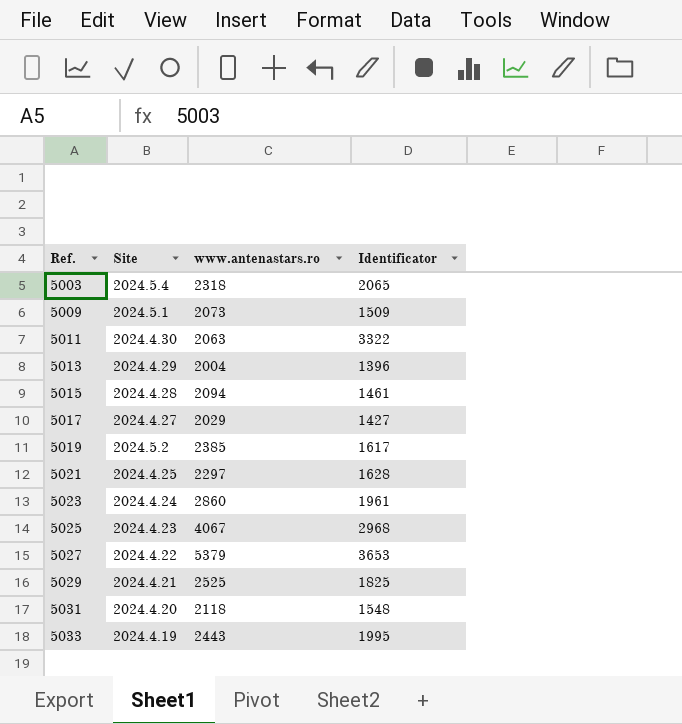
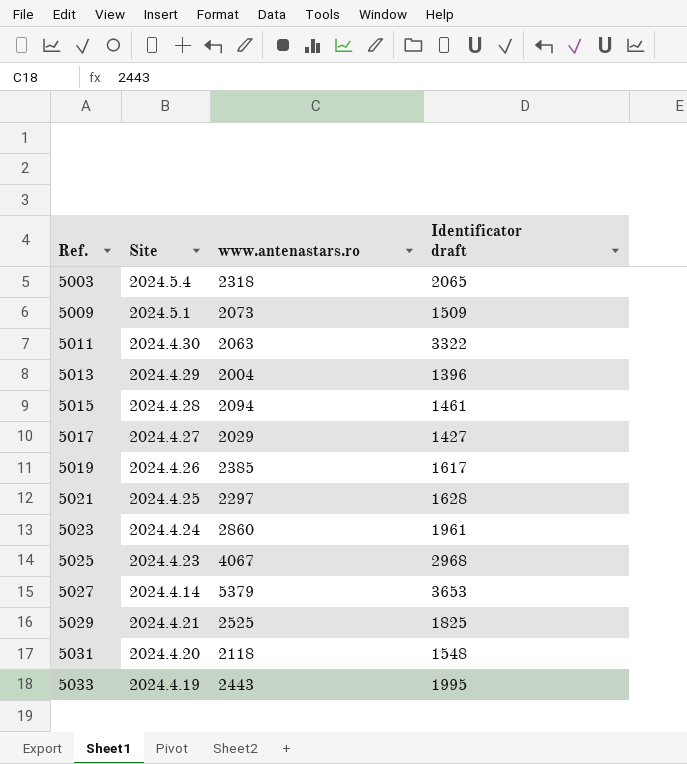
column name: Identificator -> Identificator draft
5019 | Site: 2024.5.2 -> 2024.4.26
5027 | Site: 2024.4.22 -> 2024.4.14

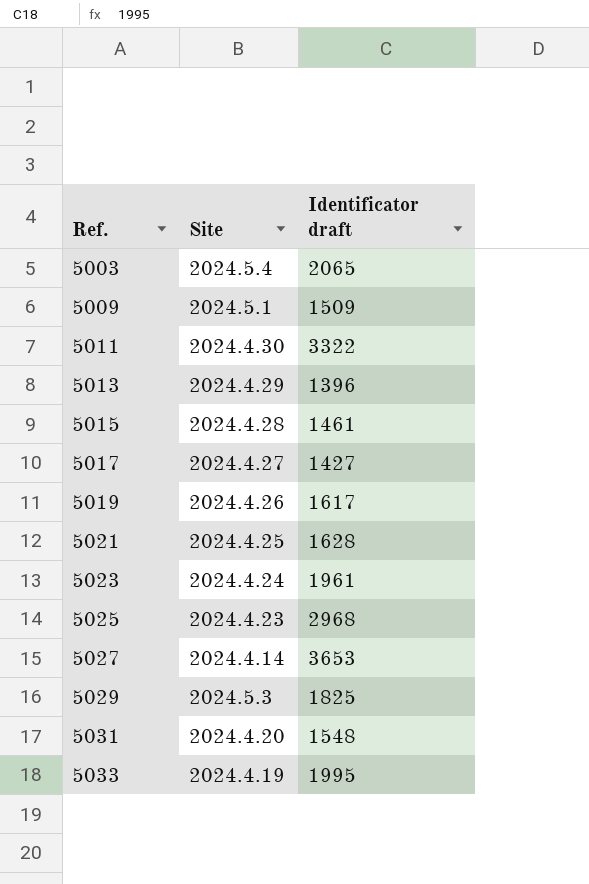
column www.antenastars.ro | position: 3 -> none
5029 | Site: 2024.4.21 -> 2024.5.3

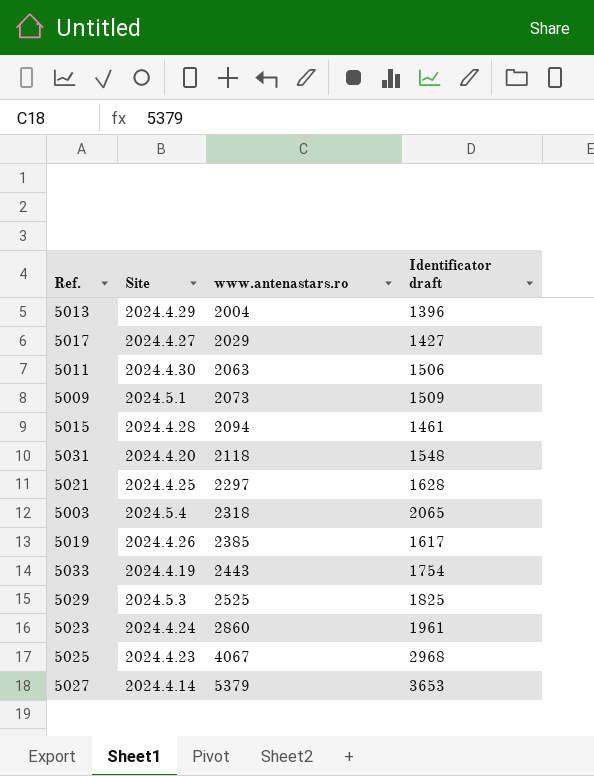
row order: Ref. ascending -> www.antenastars.ro ascending
column www.antenastars.ro | position: none -> 3
5011 | Identificator draft: 3322 -> 1506
5033 | Identificator draft: 1995 -> 1754

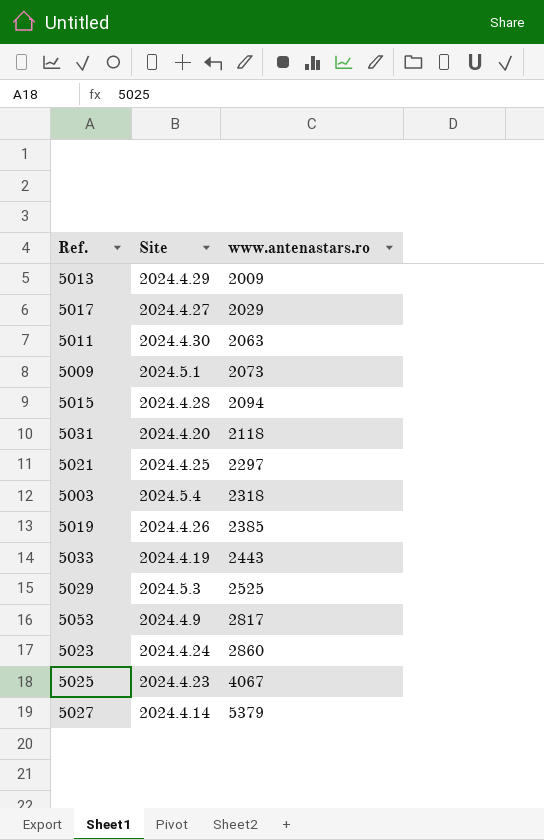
column Identificator draft | position: 4 -> none
5013 | www.antenastars.ro: 2004 -> 2009
row 5053: none -> 2024.4.9 | 2817

